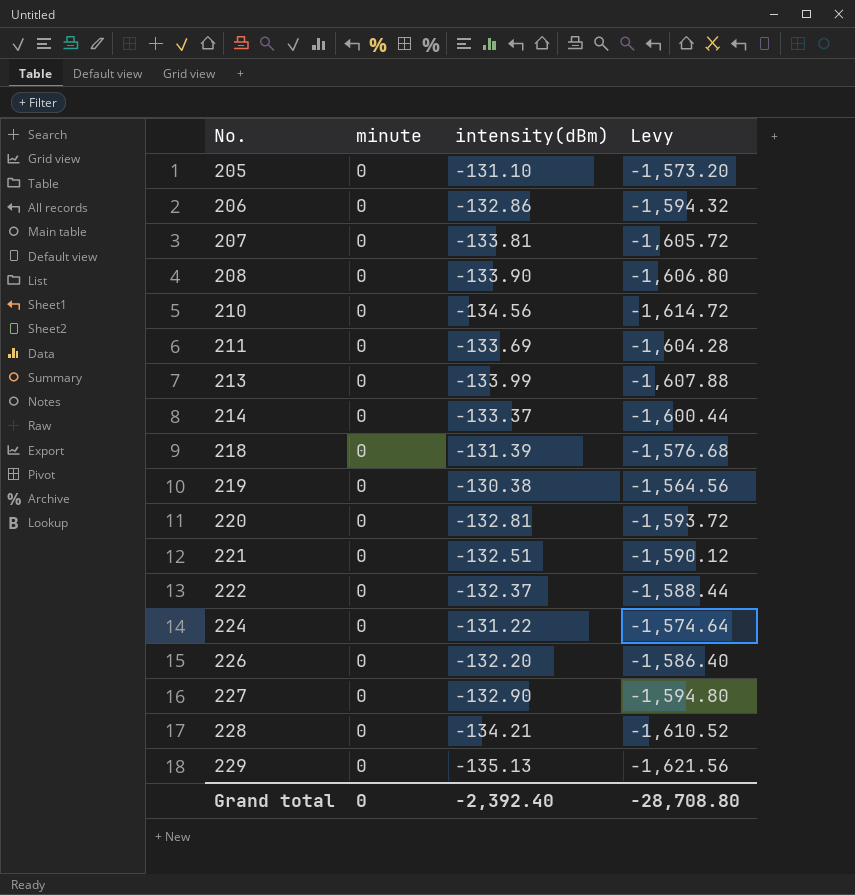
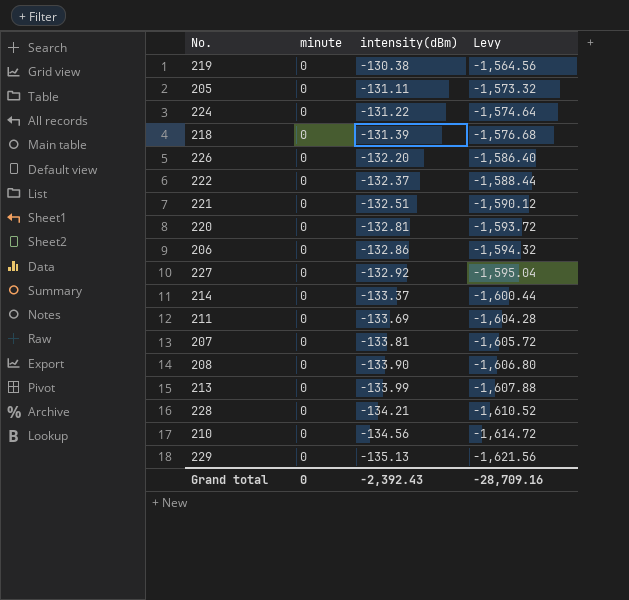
row order: No. ascending -> intensity(dBm) descending
205 | intensity(dBm): -131.10 -> -131.11
205 | Levy: -1,573.20 -> -1,573.32
227 | intensity(dBm): -132.90 -> -132.92
227 | Levy: -1,594.80 -> -1,595.04
Grand total | intensity(dBm): -2,392.40 -> -2,392.43
Grand total | Levy: -28,708.80 -> -28,709.16

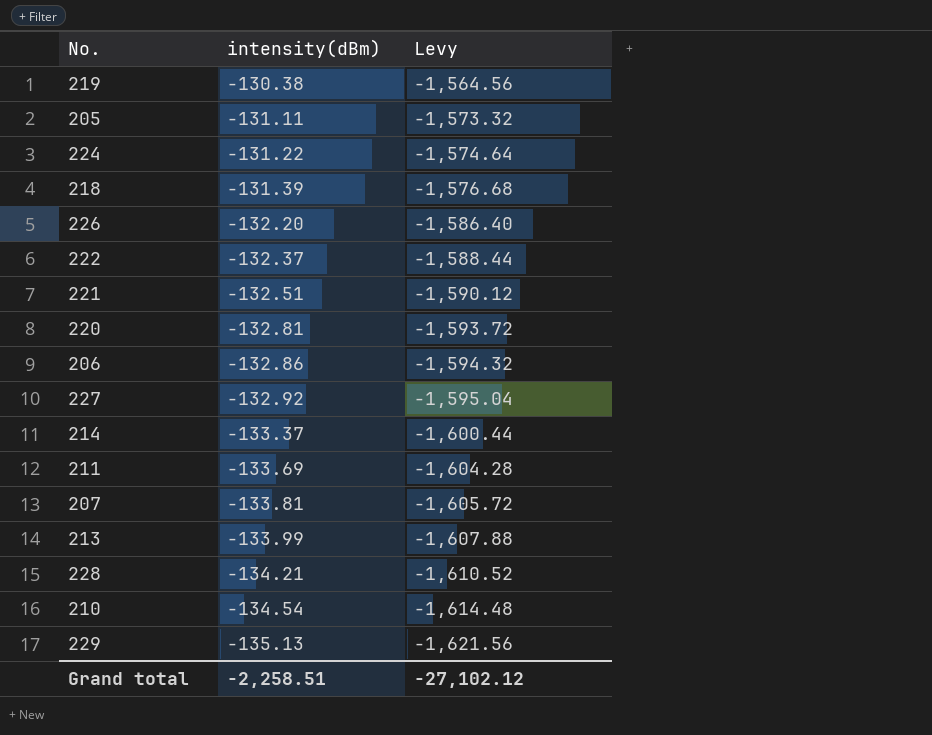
column minute | position: 2 -> none
row 208: 0 | -133.90 | -1,606.80 -> none
210 | intensity(dBm): -134.56 -> -134.54
210 | Levy: -1,614.72 -> -1,614.48
Grand total | intensity(dBm): -2,392.43 -> -2,258.51
Grand total | Levy: -28,709.16 -> -27,102.12

